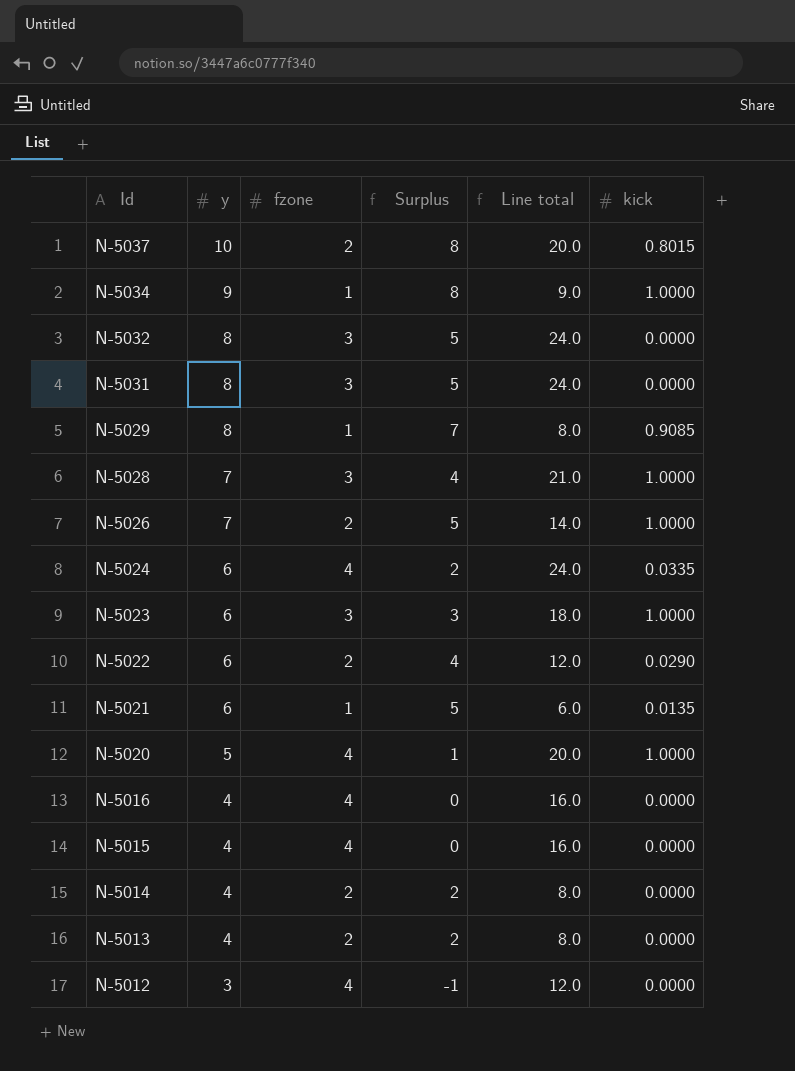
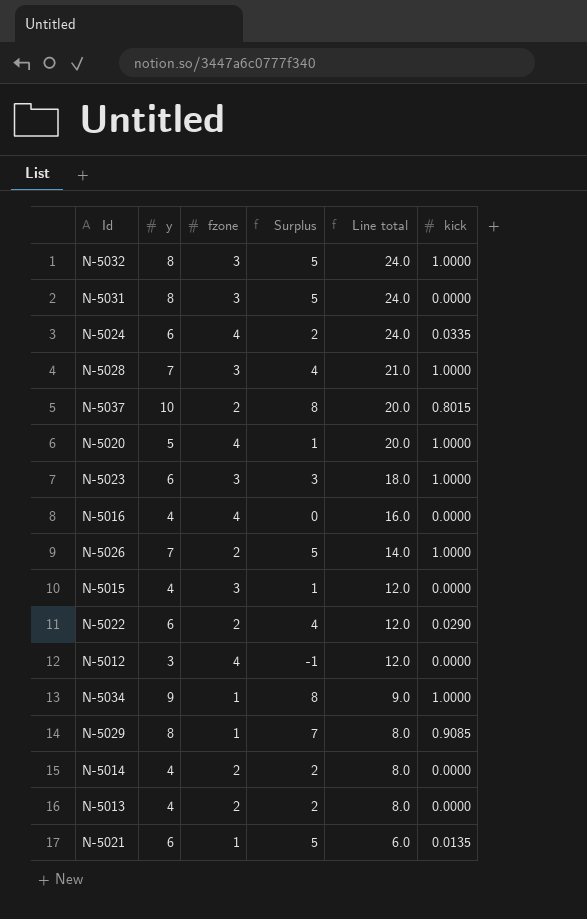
row order: Id descending -> Line total descending
N-5032 | kick: 0.0000 -> 1.0000
N-5015 | fzone: 4 -> 3
N-5015 | Surplus: 0 -> 1
N-5015 | Line total: 16.0 -> 12.0

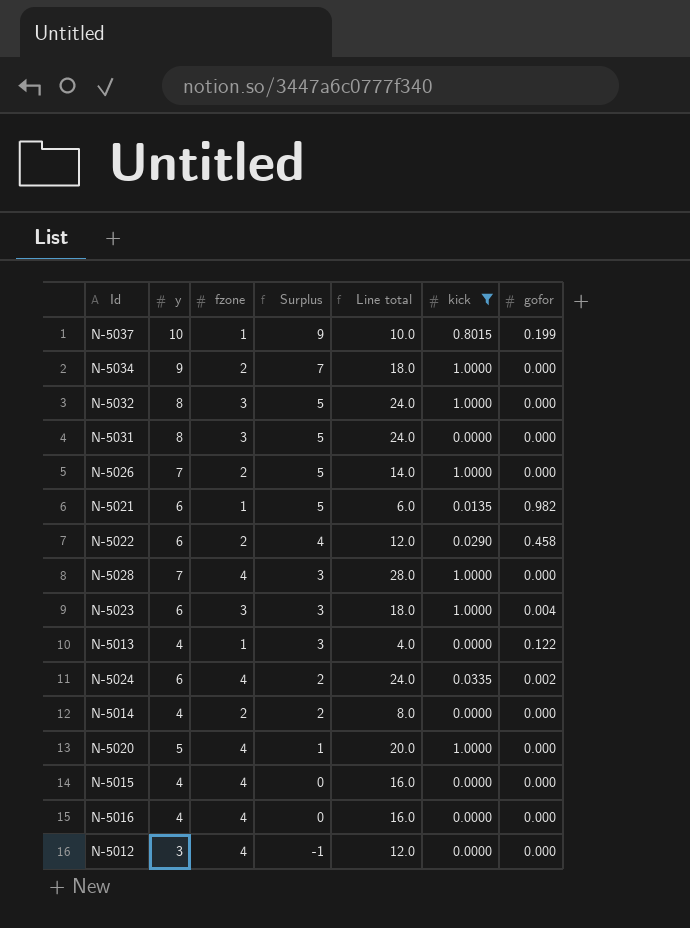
filter: none -> kick != 0.9085
row order: Line total descending -> Surplus descending
column gofor | position: none -> 7
N-5037 | fzone: 2 -> 1
N-5037 | Surplus: 8 -> 9
N-5037 | Line total: 20.0 -> 10.0
N-5034 | fzone: 1 -> 2
N-5034 | Surplus: 8 -> 7
N-5034 | Line total: 9.0 -> 18.0
N-5028 | fzone: 3 -> 4
N-5028 | Surplus: 4 -> 3
N-5028 | Line total: 21.0 -> 28.0
N-5013 | fzone: 2 -> 1
N-5013 | Surplus: 2 -> 3
N-5013 | Line total: 8.0 -> 4.0
N-5015 | fzone: 3 -> 4
N-5015 | Surplus: 1 -> 0
N-5015 | Line total: 12.0 -> 16.0

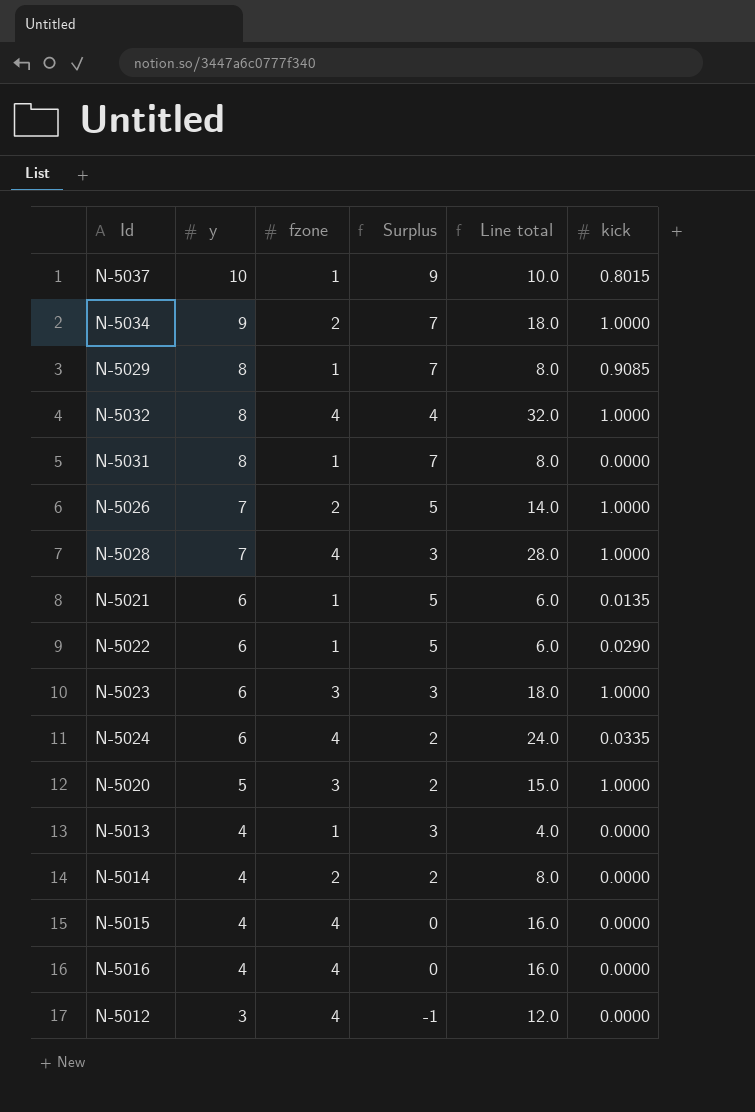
filter: kick != 0.9085 -> none
row order: Surplus descending -> y descending
column gofor | position: 7 -> none
N-5032 | fzone: 3 -> 4
N-5032 | Surplus: 5 -> 4
N-5032 | Line total: 24.0 -> 32.0
N-5031 | fzone: 3 -> 1
N-5031 | Surplus: 5 -> 7
N-5031 | Line total: 24.0 -> 8.0
N-5022 | fzone: 2 -> 1
N-5022 | Surplus: 4 -> 5
N-5022 | Line total: 12.0 -> 6.0
N-5020 | fzone: 4 -> 3
N-5020 | Surplus: 1 -> 2
N-5020 | Line total: 20.0 -> 15.0

